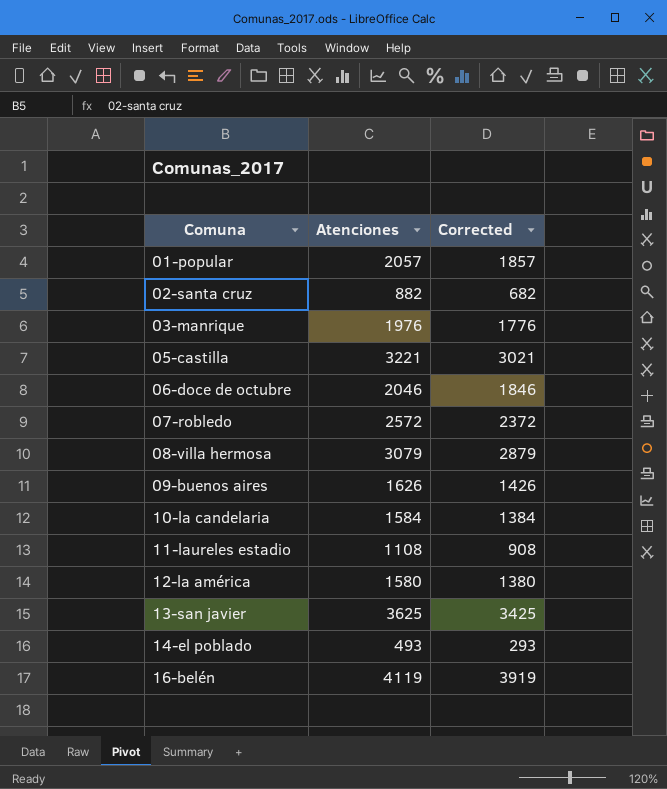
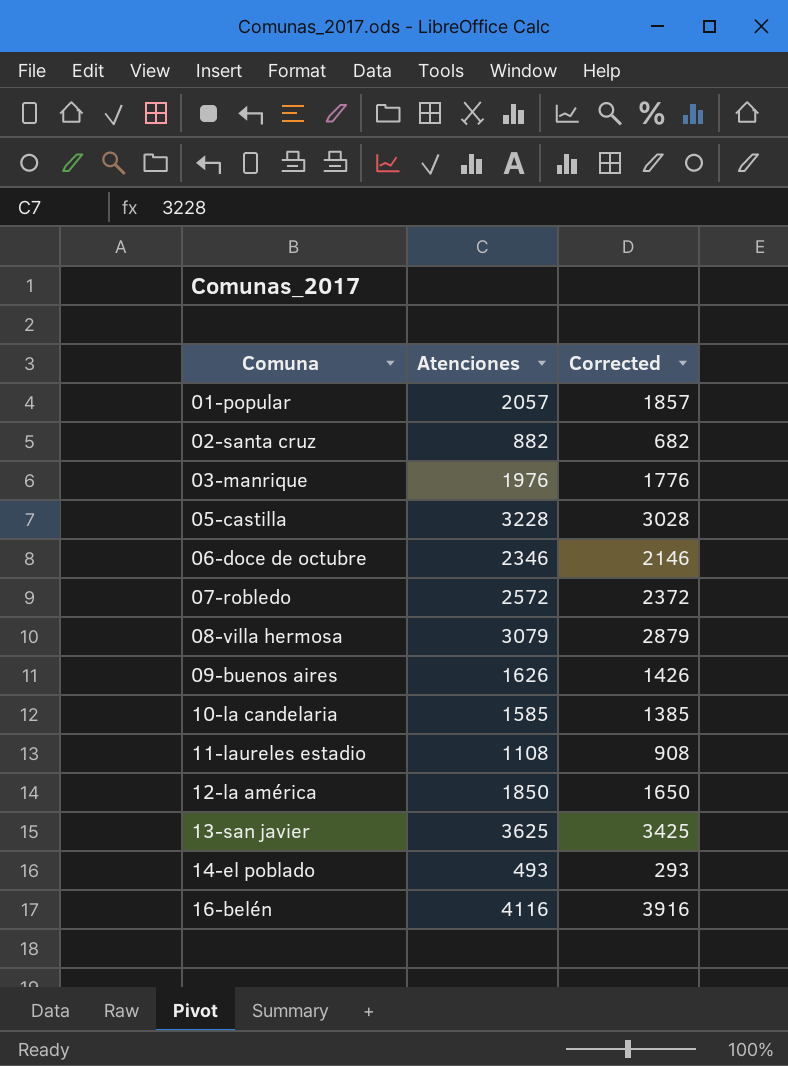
05-castilla | Atenciones: 3221 -> 3228
05-castilla | Corrected: 3021 -> 3028
06-doce de octubre | Atenciones: 2046 -> 2346
06-doce de octubre | Corrected: 1846 -> 2146
10-la candelaria | Atenciones: 1584 -> 1585
10-la candelaria | Corrected: 1384 -> 1385
12-la américa | Atenciones: 1580 -> 1850
12-la américa | Corrected: 1380 -> 1650
16-belén | Atenciones: 4119 -> 4116
16-belén | Corrected: 3919 -> 3916

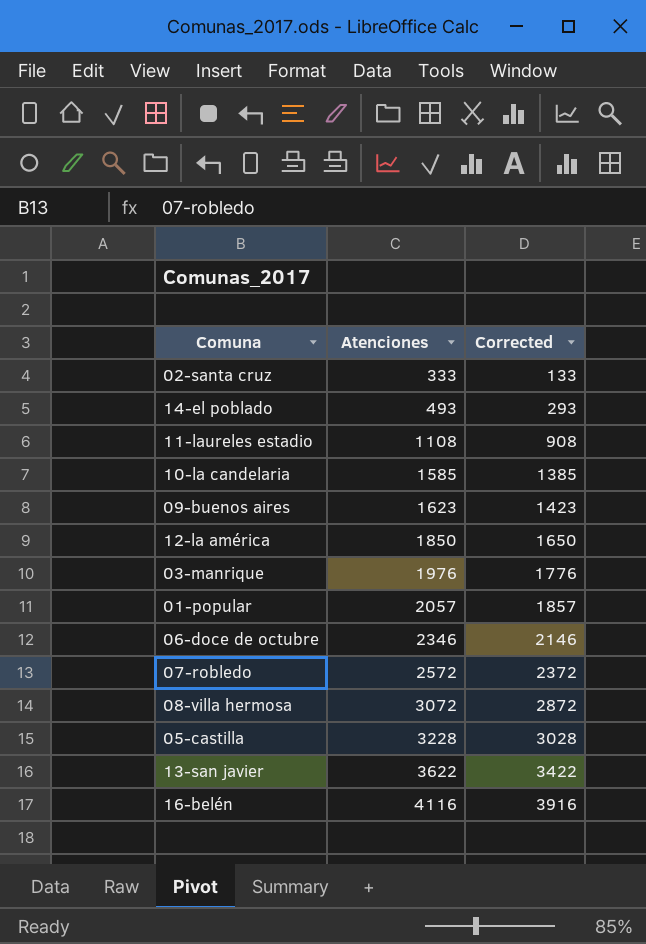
row order: Comuna ascending -> Atenciones ascending
02-santa cruz | Atenciones: 882 -> 333
02-santa cruz | Corrected: 682 -> 133
09-buenos aires | Atenciones: 1626 -> 1623
09-buenos aires | Corrected: 1426 -> 1423
08-villa hermosa | Atenciones: 3079 -> 3072
08-villa hermosa | Corrected: 2879 -> 2872
13-san javier | Atenciones: 3625 -> 3622
13-san javier | Corrected: 3425 -> 3422

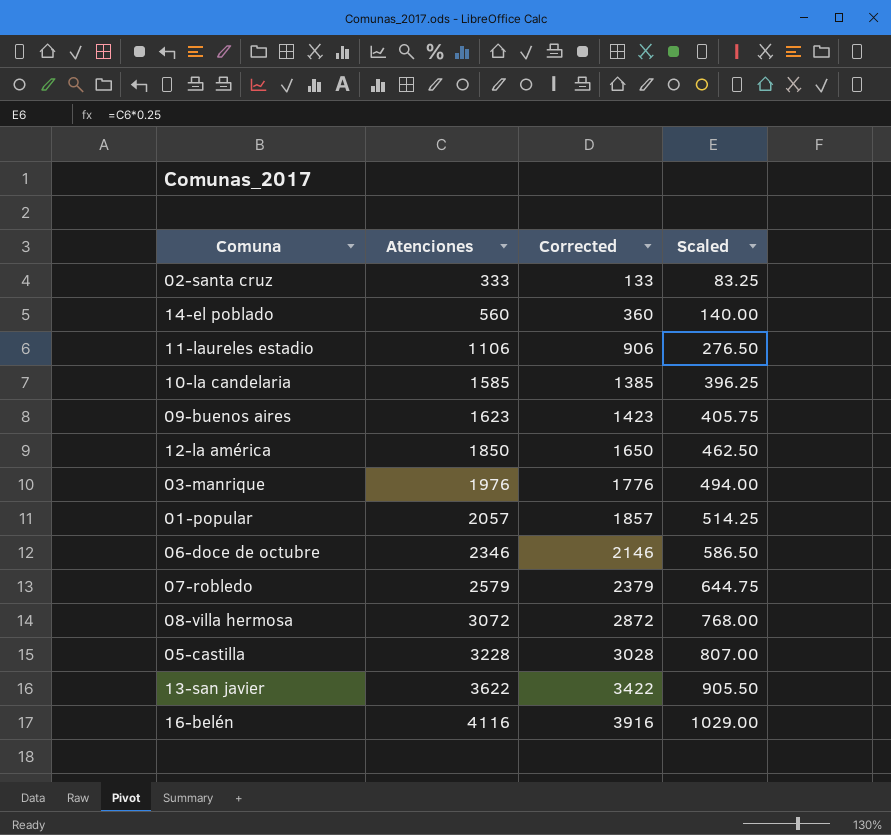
column Scaled | formula: none -> [Atenciones] * 0.25
14-el poblado | Atenciones: 493 -> 560
14-el poblado | Corrected: 293 -> 360
11-laureles estadio | Atenciones: 1108 -> 1106
11-laureles estadio | Corrected: 908 -> 906
07-robledo | Atenciones: 2572 -> 2579
07-robledo | Corrected: 2372 -> 2379

